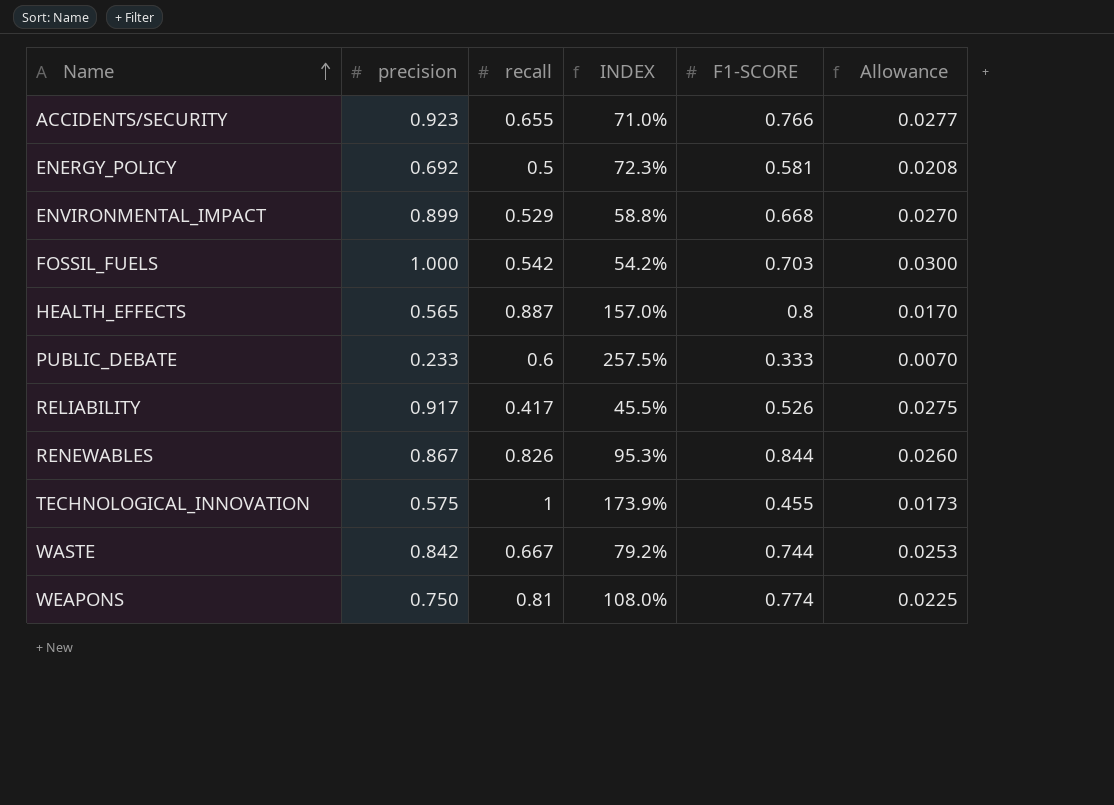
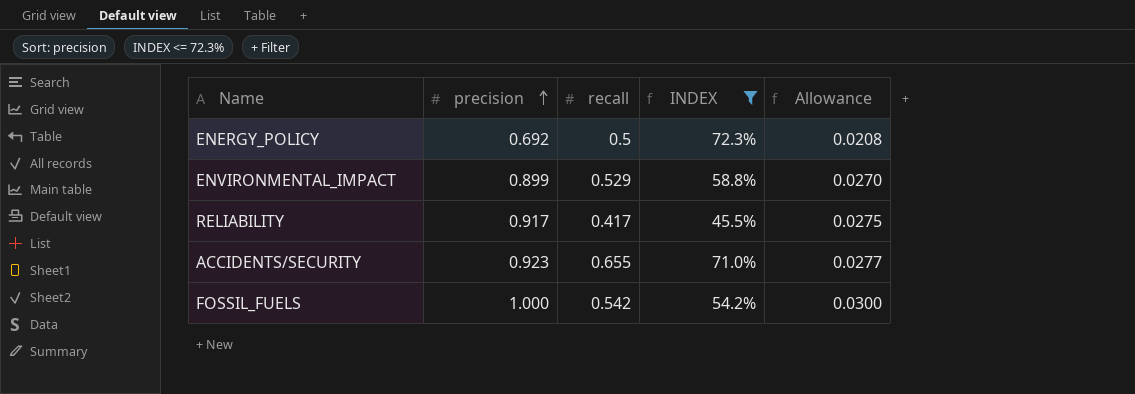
filter: none -> INDEX <= 72.3%
row order: Name ascending -> precision ascending
column F1-SCORE | position: 5 -> none

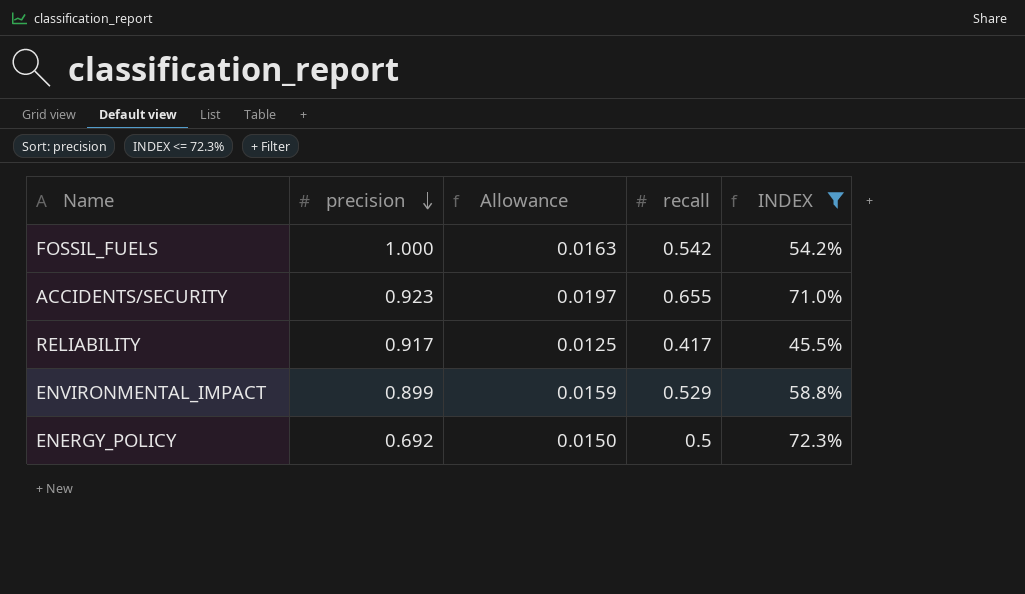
row order: precision ascending -> precision descending
column Allowance | formula: [precision] * 0.03 -> [recall] * 0.03
column Allowance | position: 5 -> 3

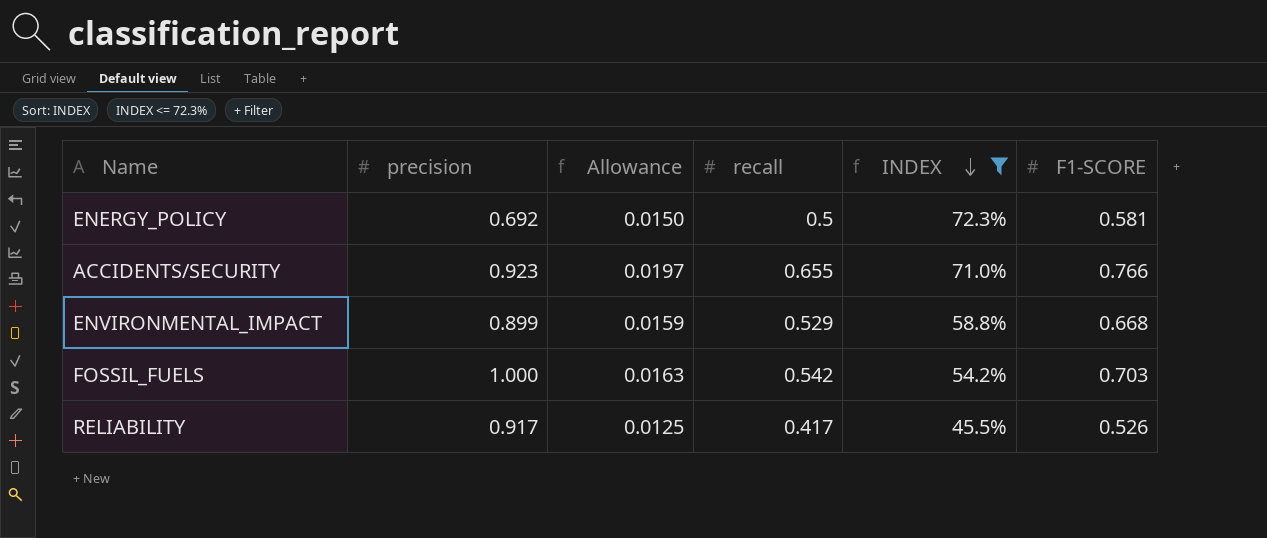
row order: precision descending -> INDEX descending
column F1-SCORE | position: none -> 6

